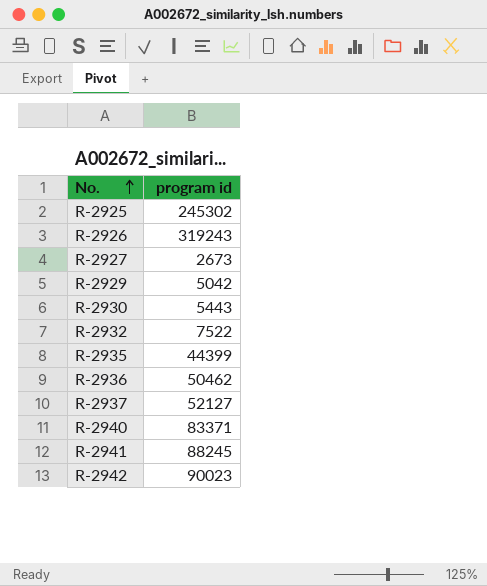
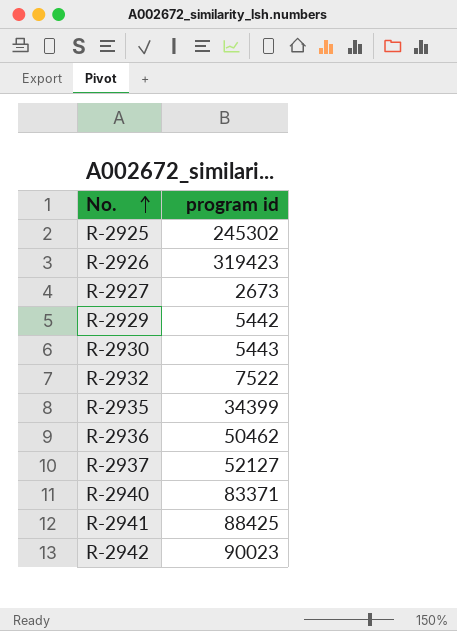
R-2926 | program id: 319243 -> 319423
R-2929 | program id: 5042 -> 5442
R-2935 | program id: 44399 -> 34399
R-2941 | program id: 88245 -> 88425

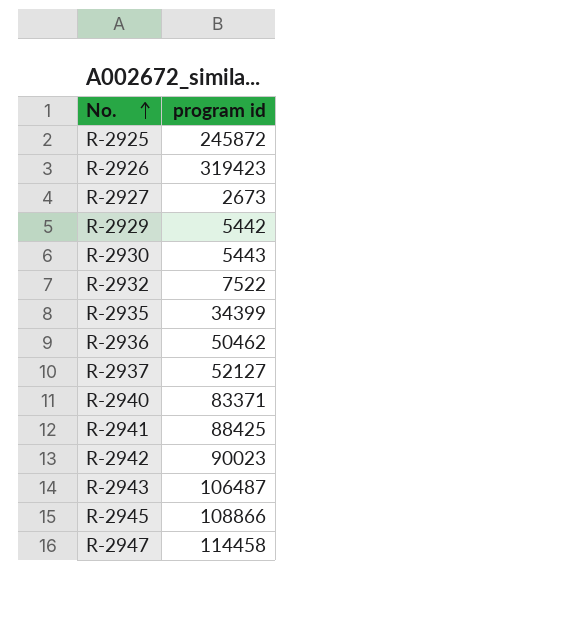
R-2925 | program id: 245302 -> 245872
row R-2943: none -> 106487
row R-2945: none -> 108866
row R-2947: none -> 114458

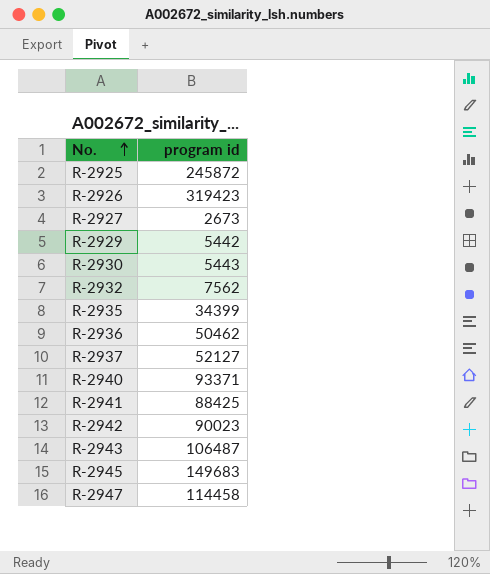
R-2932 | program id: 7522 -> 7562
R-2940 | program id: 83371 -> 93371
R-2945 | program id: 108866 -> 149683

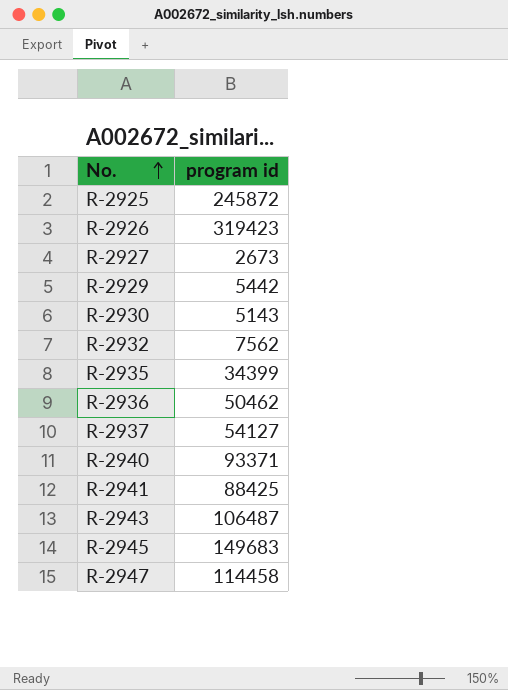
row R-2942: 90023 -> none
R-2930 | program id: 5443 -> 5143
R-2937 | program id: 52127 -> 54127

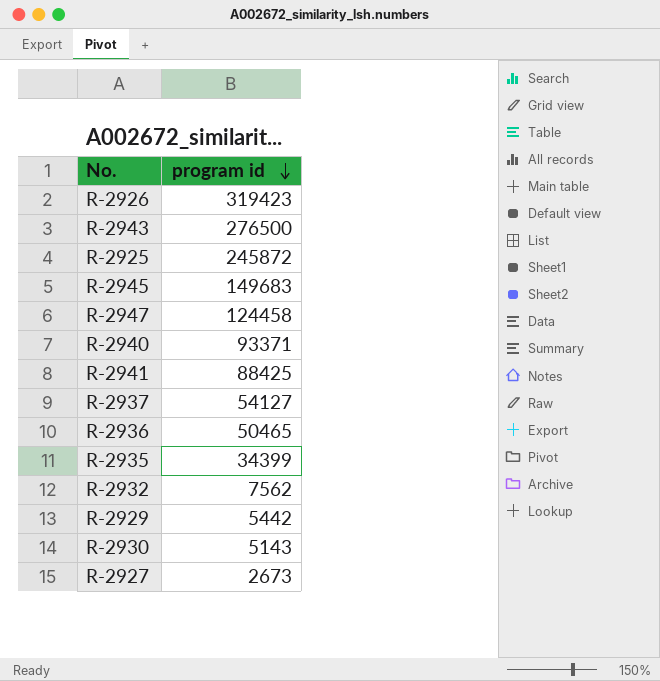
row order: No. ascending -> program id descending
R-2943 | program id: 106487 -> 276500
R-2947 | program id: 114458 -> 124458
R-2936 | program id: 50462 -> 50465

